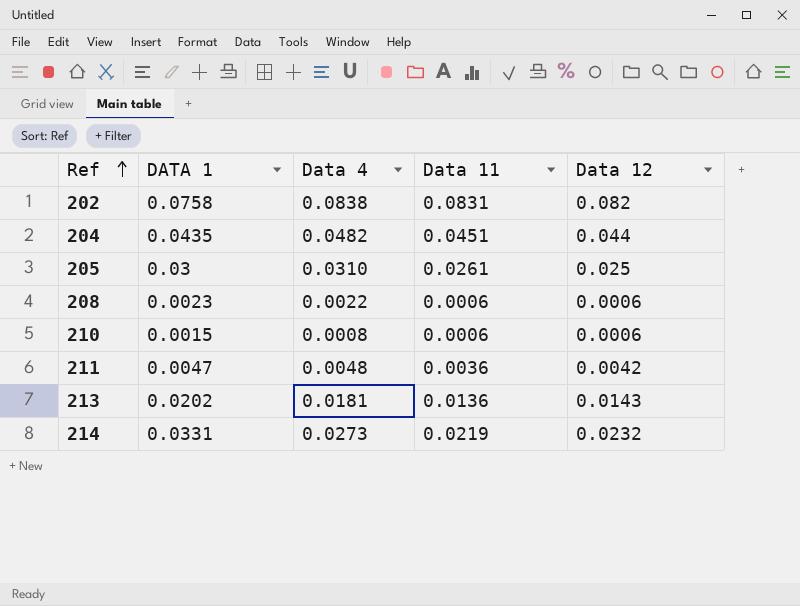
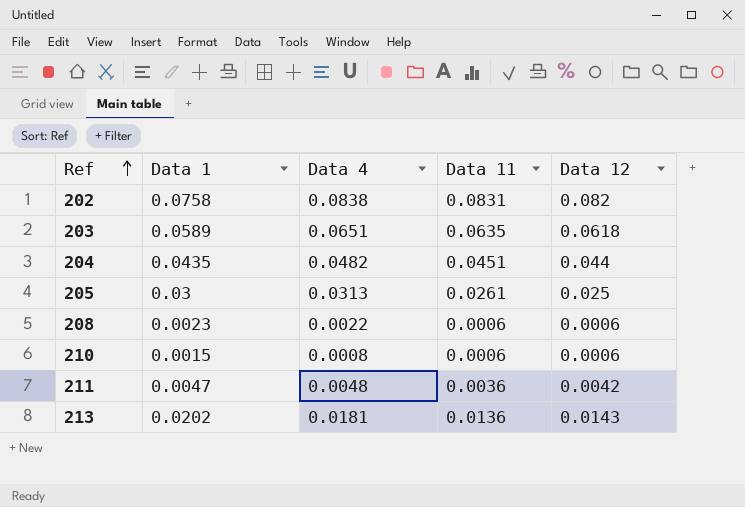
column name: DATA 1 -> Data 1
row 214: 0.0331 | 0.0273 | 0.0219 | 0.0232 -> none
row 203: none -> 0.0589 | 0.0651 | 0.0635 | 0.0618
205 | Data 4: 0.0310 -> 0.0313

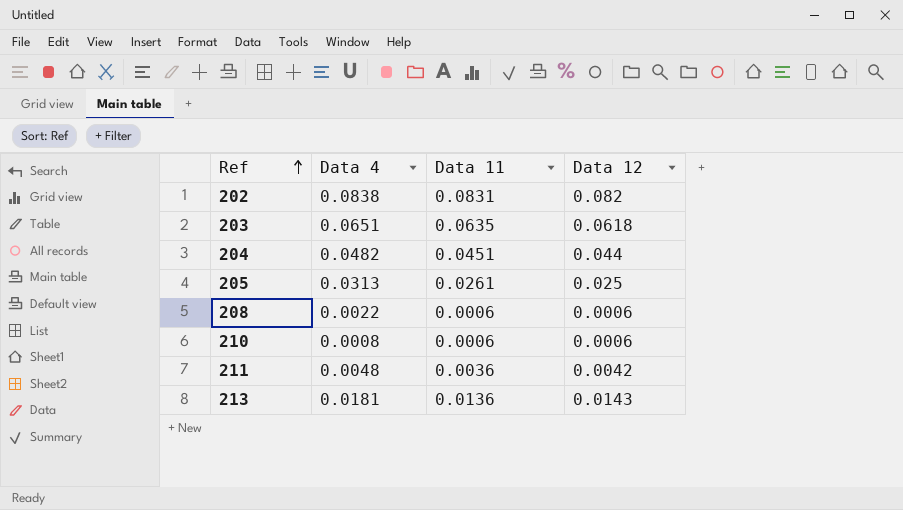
column Data 1 | position: 2 -> none

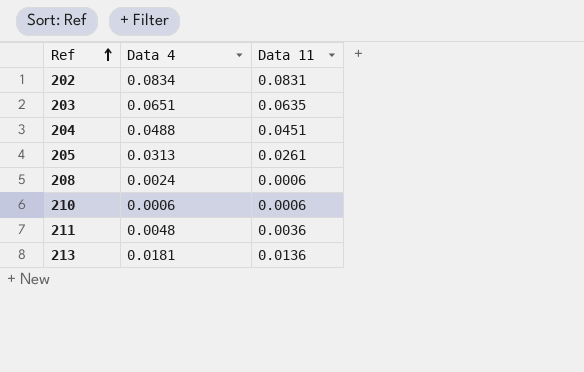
column Data 12 | position: 4 -> none
202 | Data 4: 0.0838 -> 0.0834
204 | Data 4: 0.0482 -> 0.0488
208 | Data 4: 0.0022 -> 0.0024
210 | Data 4: 0.0008 -> 0.0006

